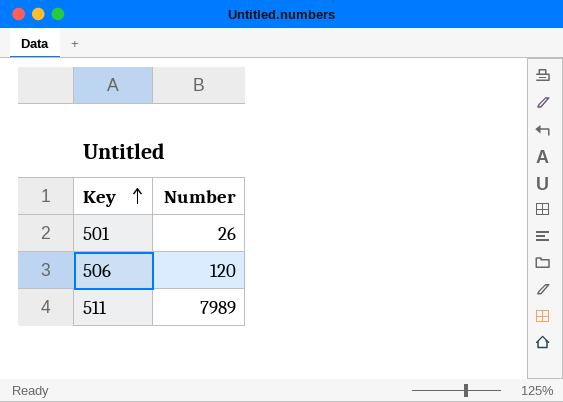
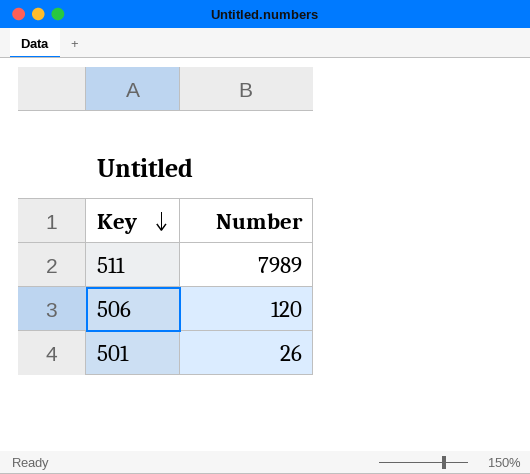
row order: Key ascending -> Key descending

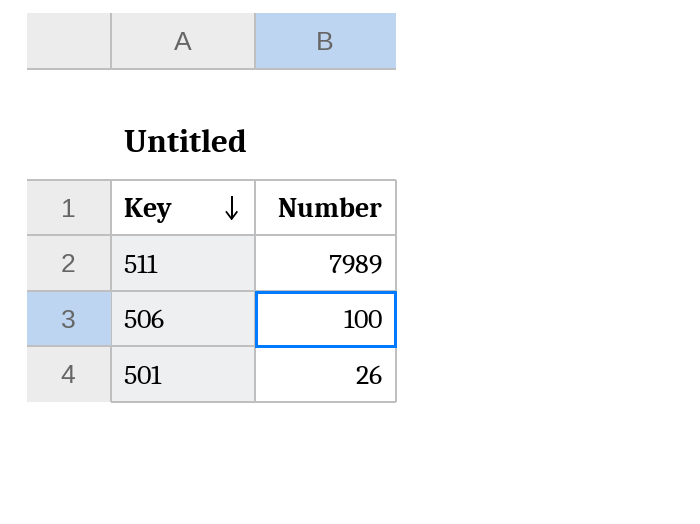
506 | Number: 120 -> 100

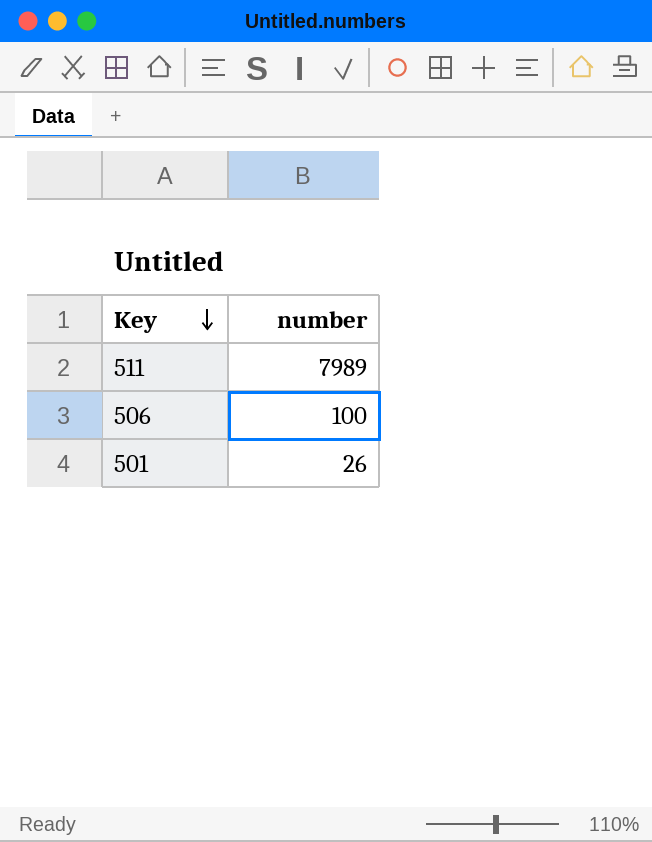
column name: Number -> number

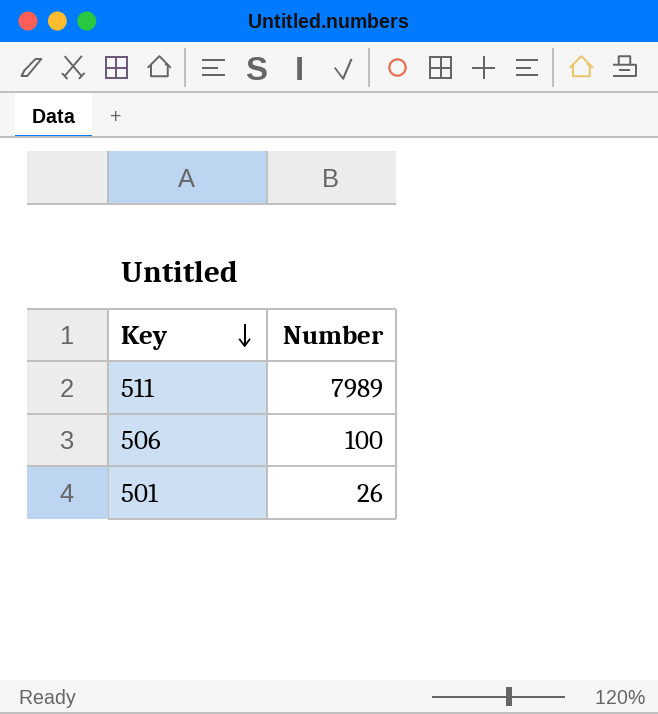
column name: number -> Number

